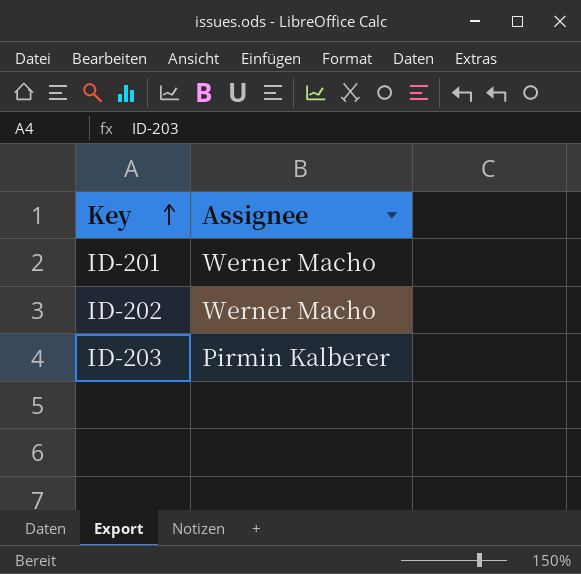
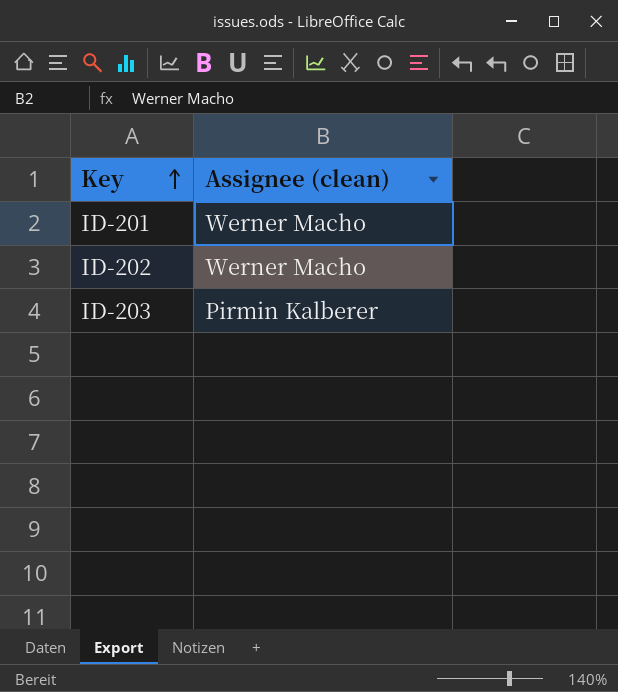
column name: Assignee -> Assignee (clean)

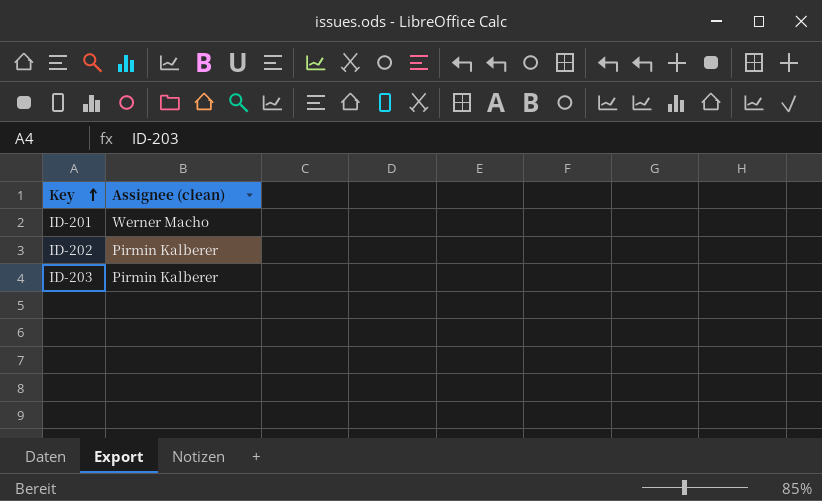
ID-202 | Assignee (clean): Werner Macho -> Pirmin Kalberer

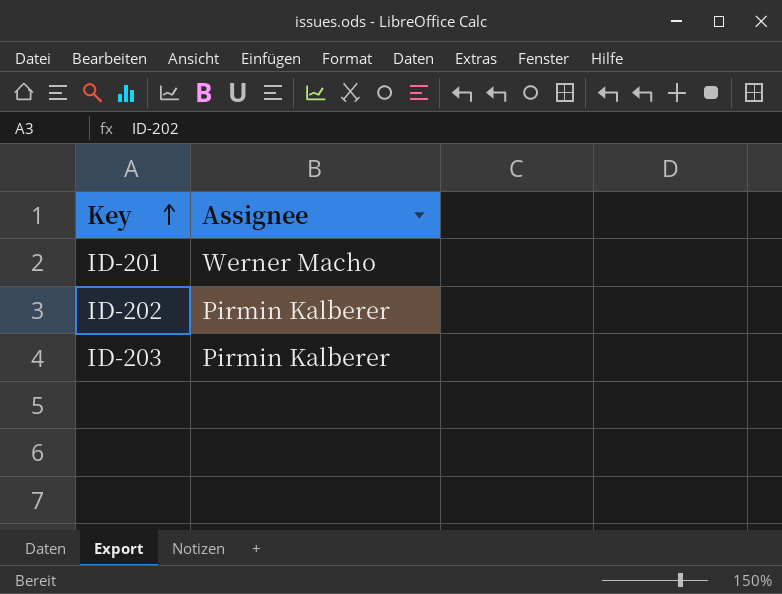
column name: Assignee (clean) -> Assignee

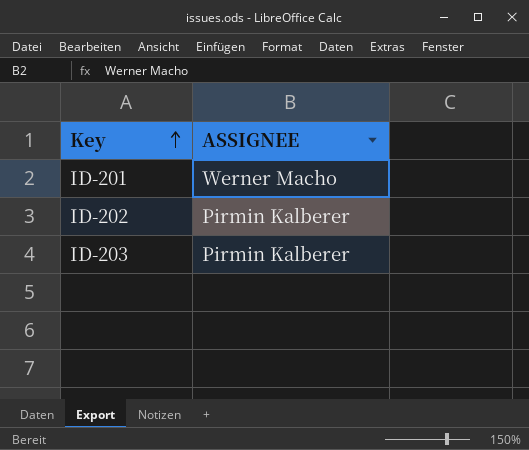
column name: Assignee -> ASSIGNEE

